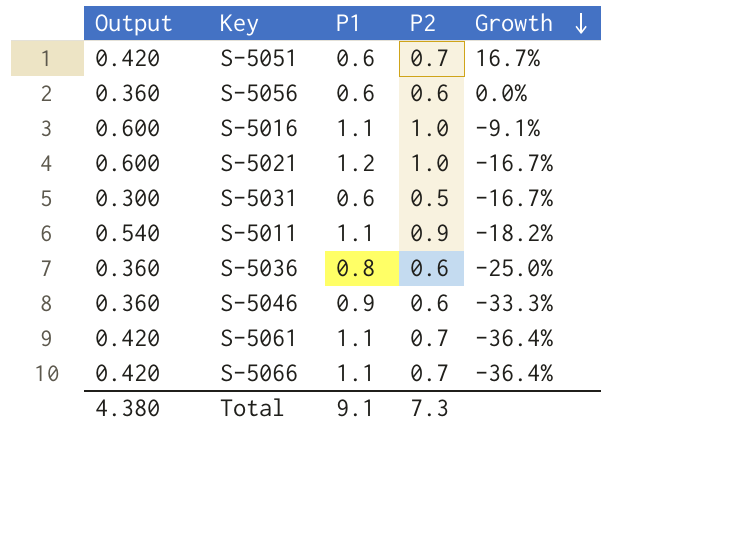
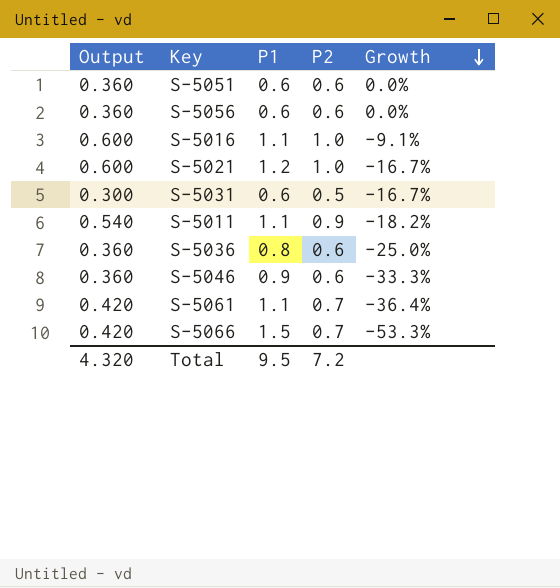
S-5051 | Output: 0.420 -> 0.360
S-5051 | P2: 0.7 -> 0.6
S-5051 | Growth: 16.7% -> 0.0%
S-5066 | P1: 1.1 -> 1.5
S-5066 | Growth: -36.4% -> -53.3%
Total | Output: 4.380 -> 4.320
Total | P1: 9.1 -> 9.5
Total | P2: 7.3 -> 7.2

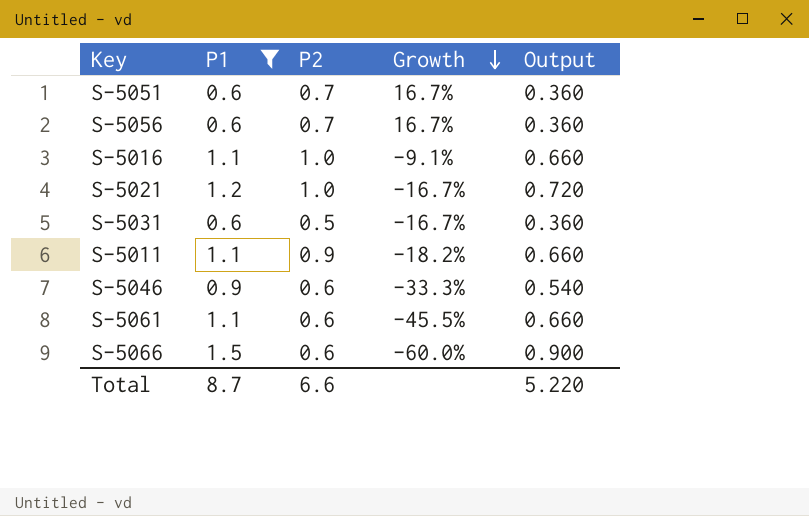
filter: none -> P1 != 0.8
column Output | formula: [P2] * 0.6 -> [P1] * 0.6
column Output | position: 1 -> 5
S-5051 | P2: 0.6 -> 0.7
S-5051 | Growth: 0.0% -> 16.7%
S-5056 | P2: 0.6 -> 0.7
S-5056 | Growth: 0.0% -> 16.7%
S-5061 | P2: 0.7 -> 0.6
S-5061 | Growth: -36.4% -> -45.5%
S-5066 | P2: 0.7 -> 0.6
S-5066 | Growth: -53.3% -> -60.0%
Total | P1: 9.5 -> 8.7
Total | P2: 7.2 -> 6.6
Total | Output: 4.320 -> 5.220

